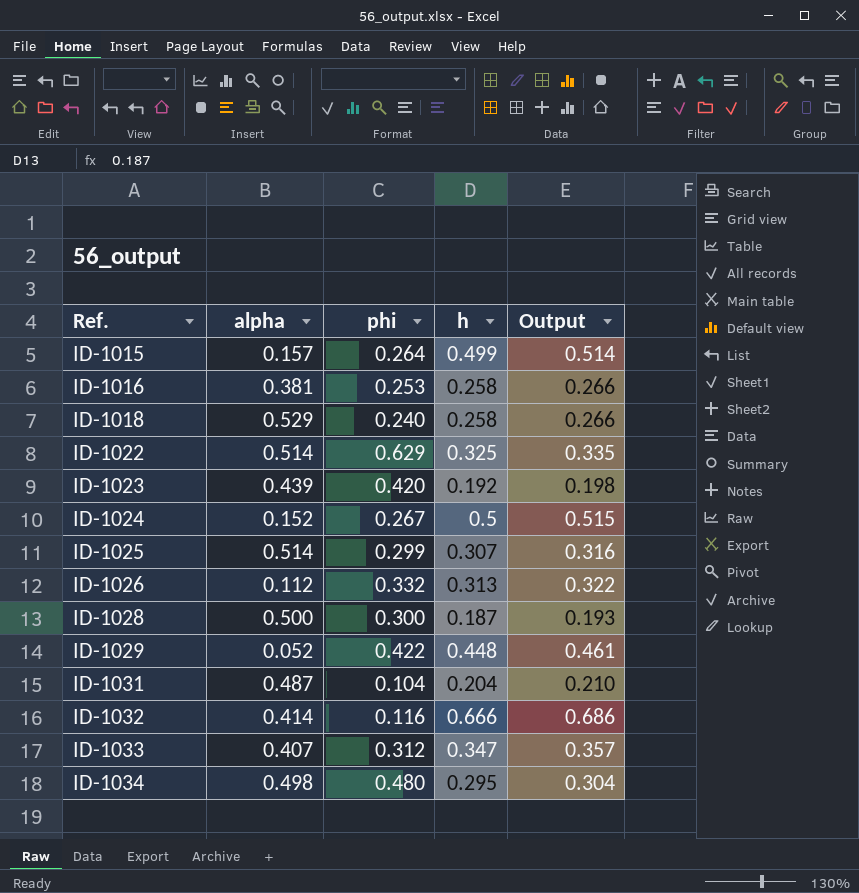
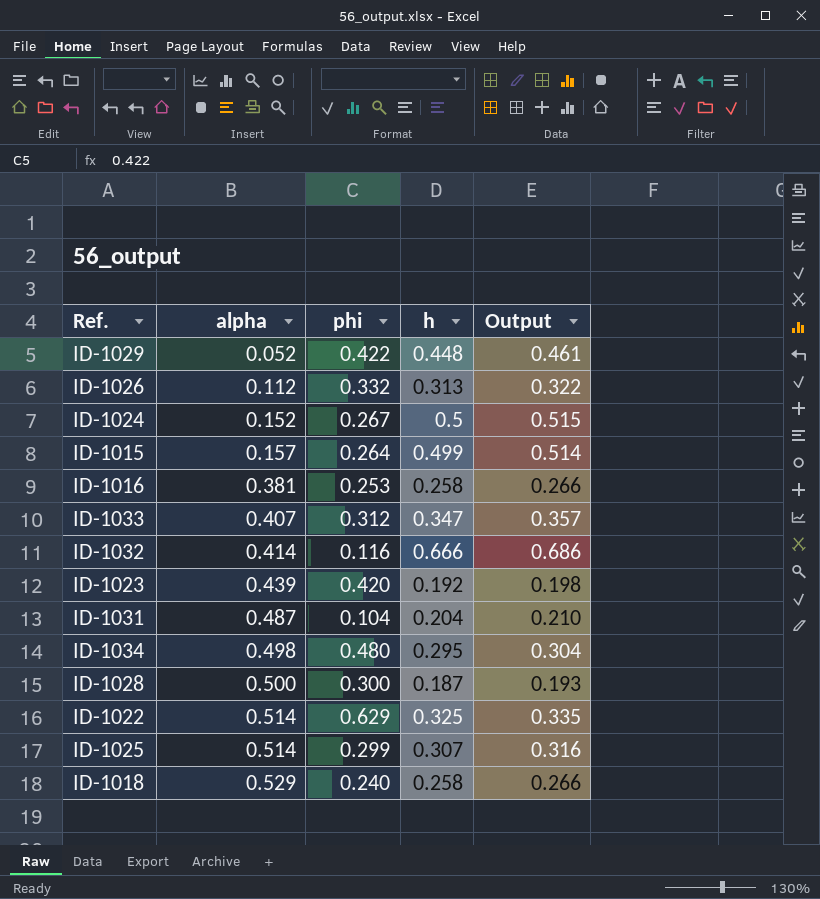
row order: Ref. ascending -> alpha ascending

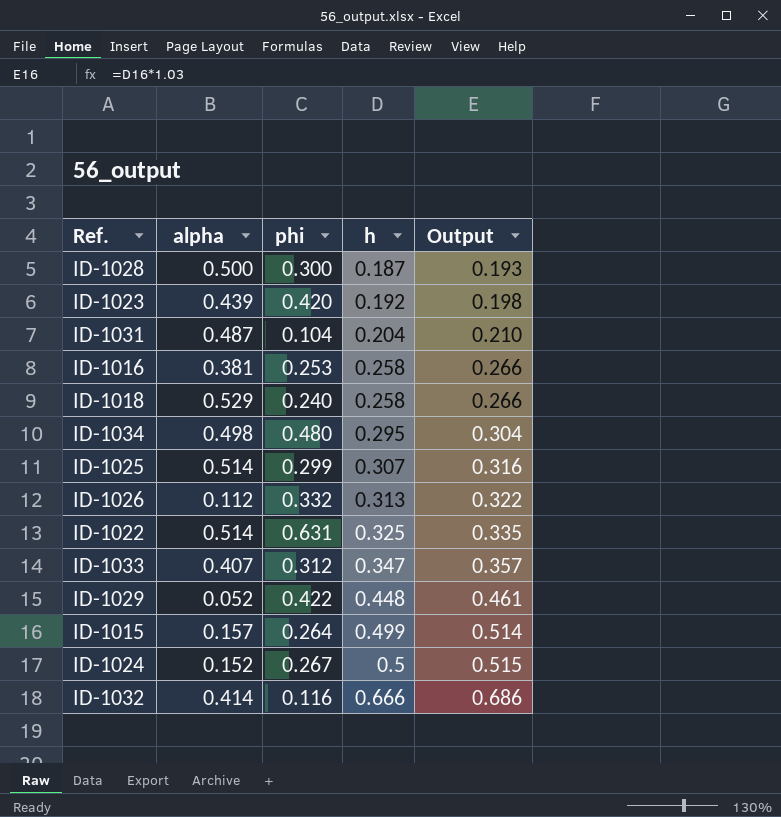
row order: alpha ascending -> h ascending
ID-1022 | phi: 0.629 -> 0.631

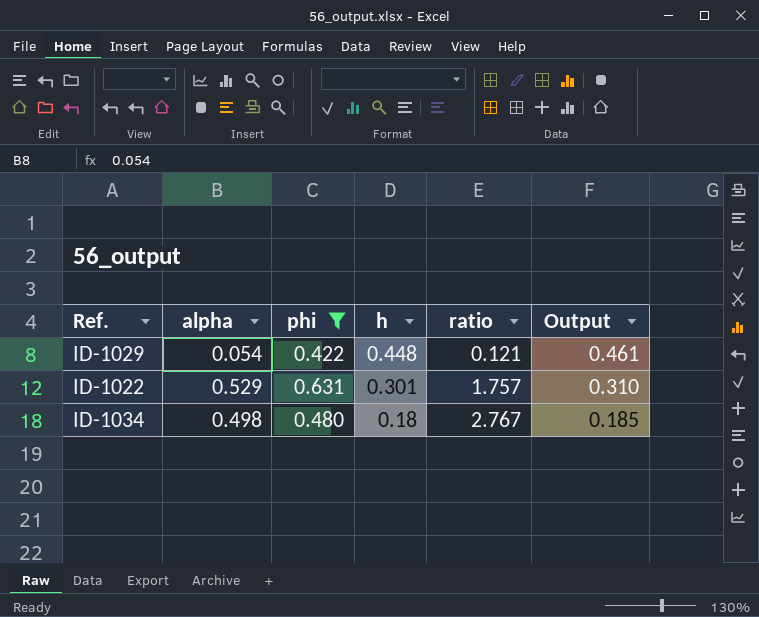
filter: none -> phi >= 0.422
row order: h ascending -> h descending
column ratio | formula: none -> [alpha] / [h]
ID-1029 | alpha: 0.052 -> 0.054
ID-1022 | alpha: 0.514 -> 0.529
ID-1022 | h: 0.325 -> 0.301
ID-1022 | Output: 0.335 -> 0.310
ID-1034 | h: 0.295 -> 0.18
ID-1034 | Output: 0.304 -> 0.185

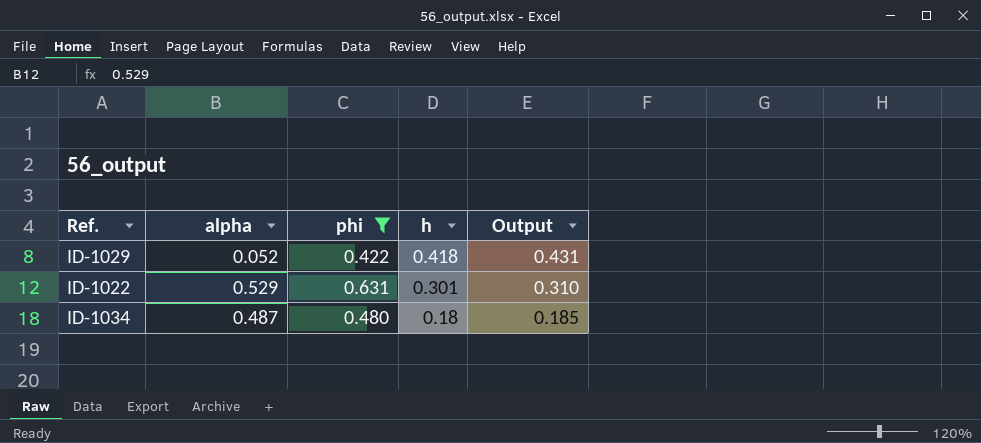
column ratio | formula: [alpha] / [h] -> none
ID-1029 | alpha: 0.054 -> 0.052
ID-1029 | h: 0.448 -> 0.418
ID-1029 | Output: 0.461 -> 0.431
ID-1034 | alpha: 0.498 -> 0.487

